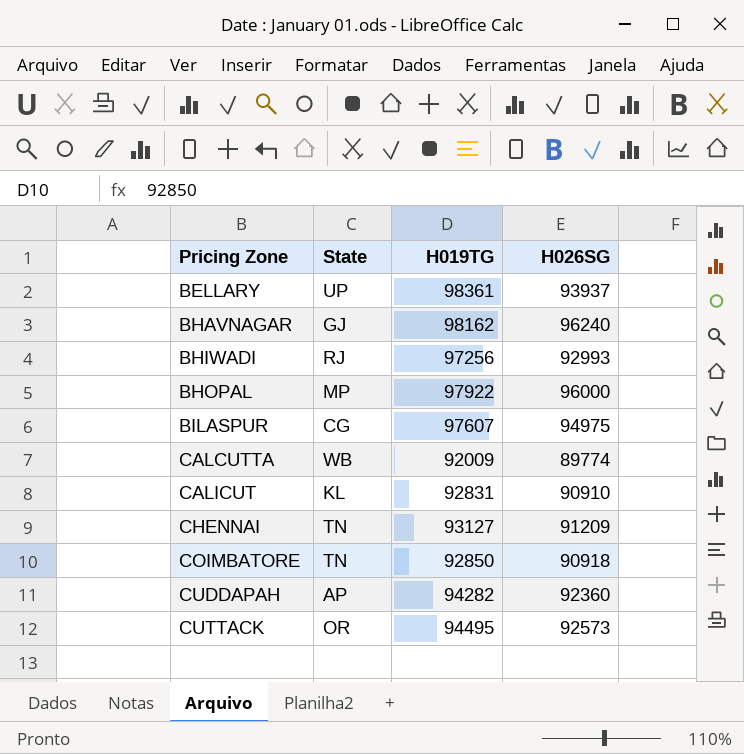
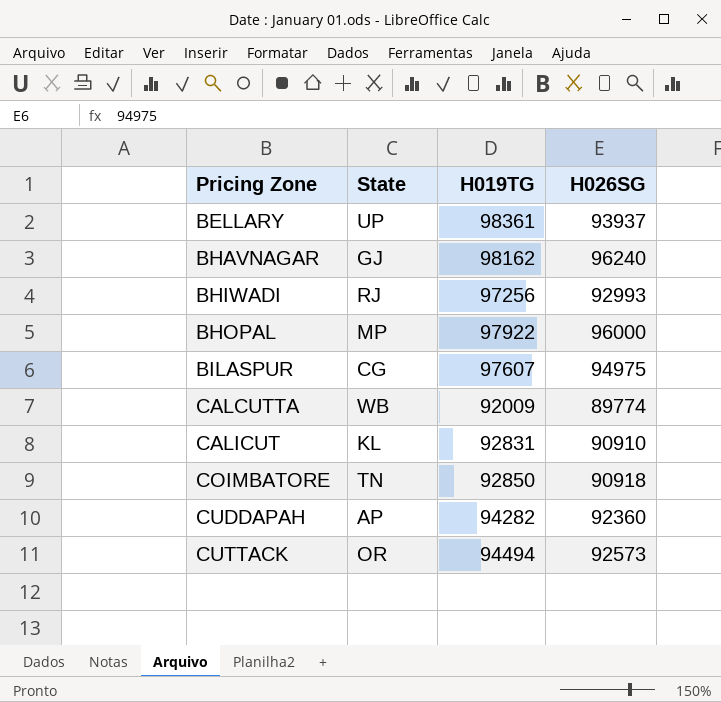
row CHENNAI: TN | 93127 | 91209 -> none
CUTTACK | H019TG: 94495 -> 94494

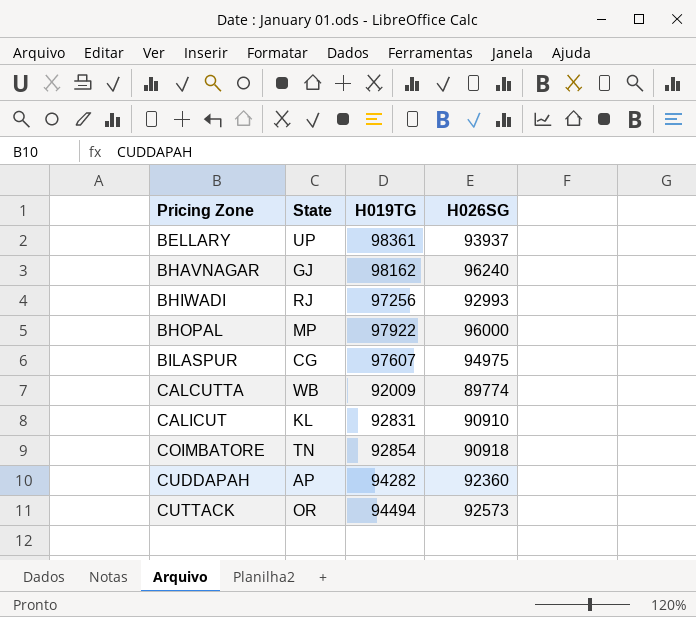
COIMBATORE | H019TG: 92850 -> 92854

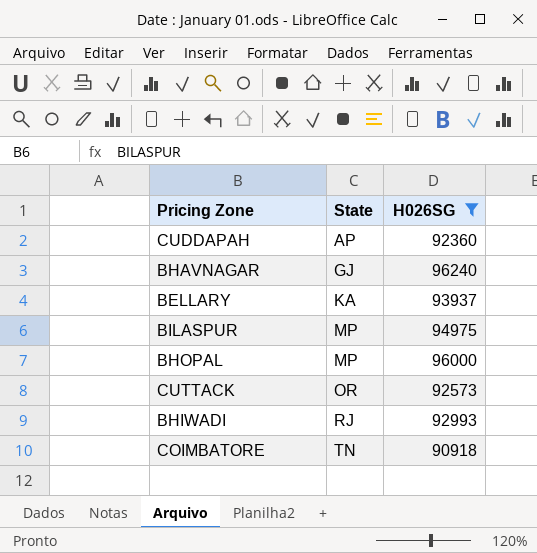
filter: none -> H026SG >= 90918
row order: Pricing Zone ascending -> State ascending
column H019TG | position: 3 -> none
BELLARY | State: UP -> KA
BILASPUR | State: CG -> MP

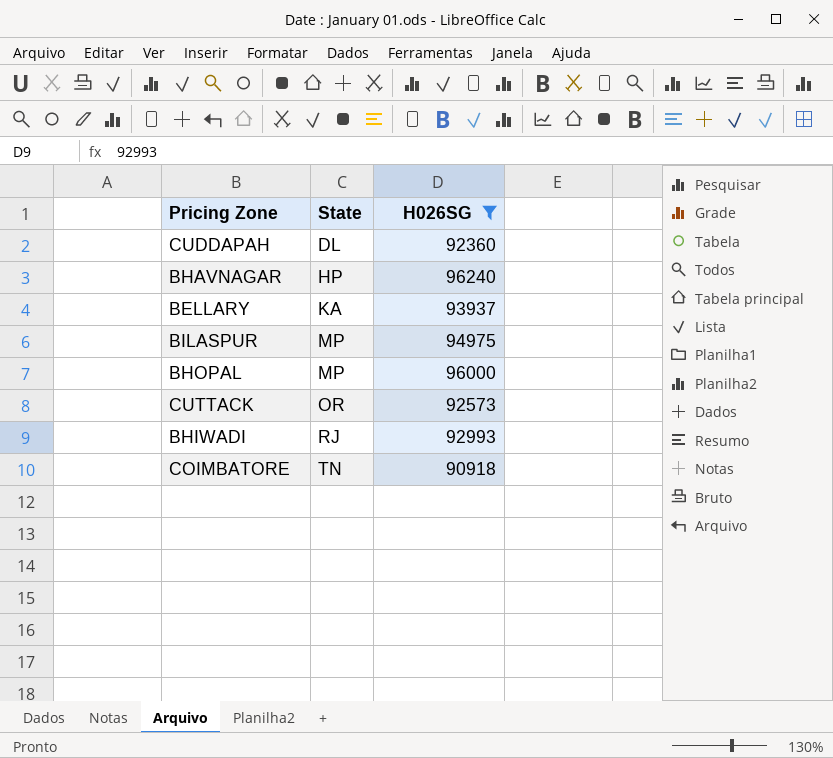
CUDDAPAH | State: AP -> DL
BHAVNAGAR | State: GJ -> HP

